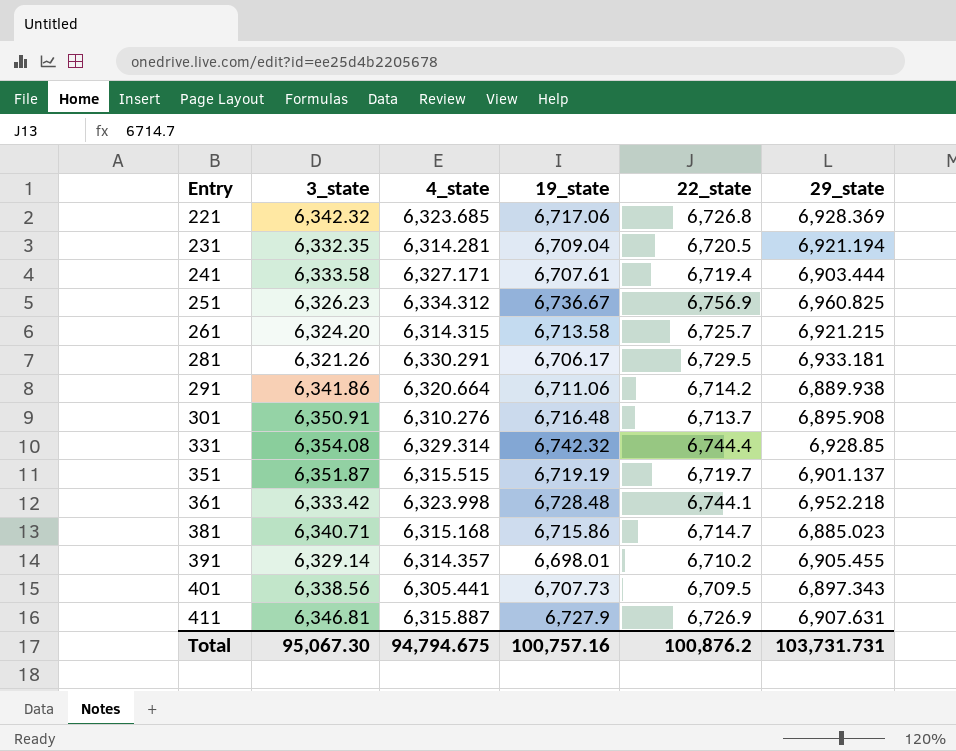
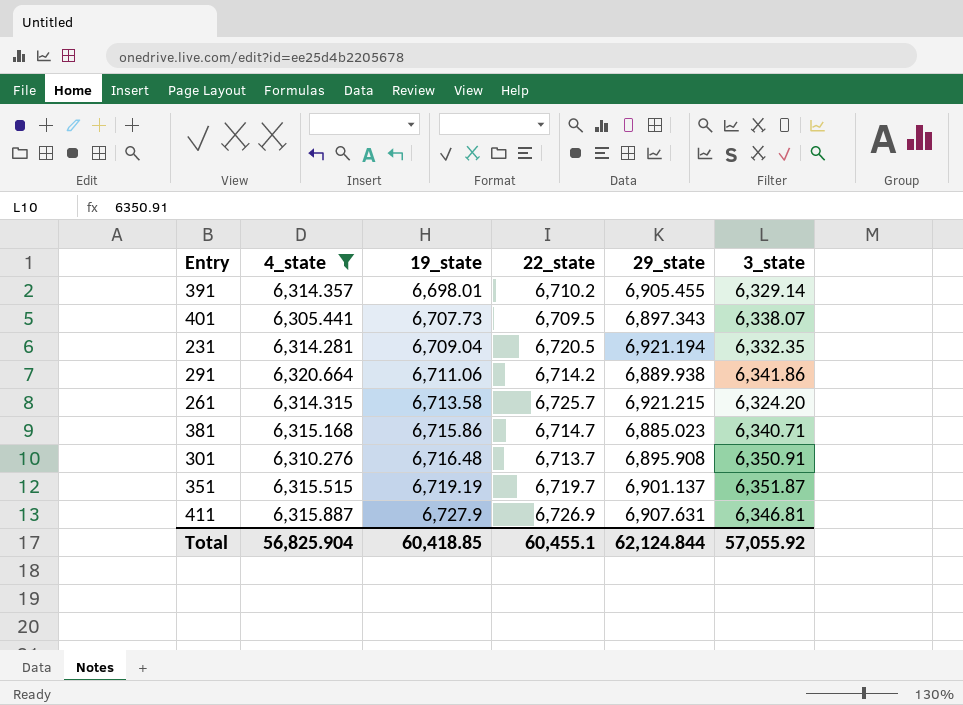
filter: none -> 4_state <= 6,320.664
row order: Entry ascending -> 19_state ascending
column 3_state | position: 2 -> 6
401 | 3_state: 6,338.56 -> 6,338.07
Total | 4_state: 94,794.675 -> 56,825.904
Total | 19_state: 100,757.16 -> 60,418.85
Total | 22_state: 100,876.2 -> 60,455.1
Total | 29_state: 103,731.731 -> 62,124.844
Total | 3_state: 95,067.30 -> 57,055.92

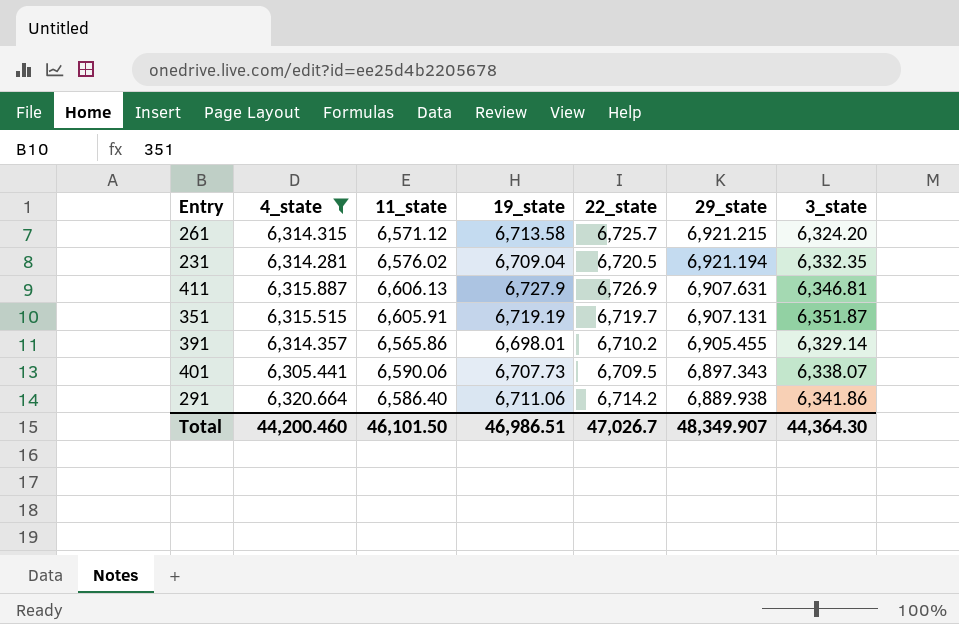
row order: 19_state ascending -> 29_state descending
column 11_state | position: none -> 3
row 381: 6,315.168 | 6,715.86 | 6,714.7 | 6,885.023 | 6,340.71 -> none
row 301: 6,310.276 | 6,716.48 | 6,713.7 | 6,895.908 | 6,350.91 -> none
351 | 29_state: 6,901.137 -> 6,907.131
Total | 4_state: 56,825.904 -> 44,200.460
Total | 19_state: 60,418.85 -> 46,986.51
Total | 22_state: 60,455.1 -> 47,026.7
Total | 29_state: 62,124.844 -> 48,349.907
Total | 3_state: 57,055.92 -> 44,364.30

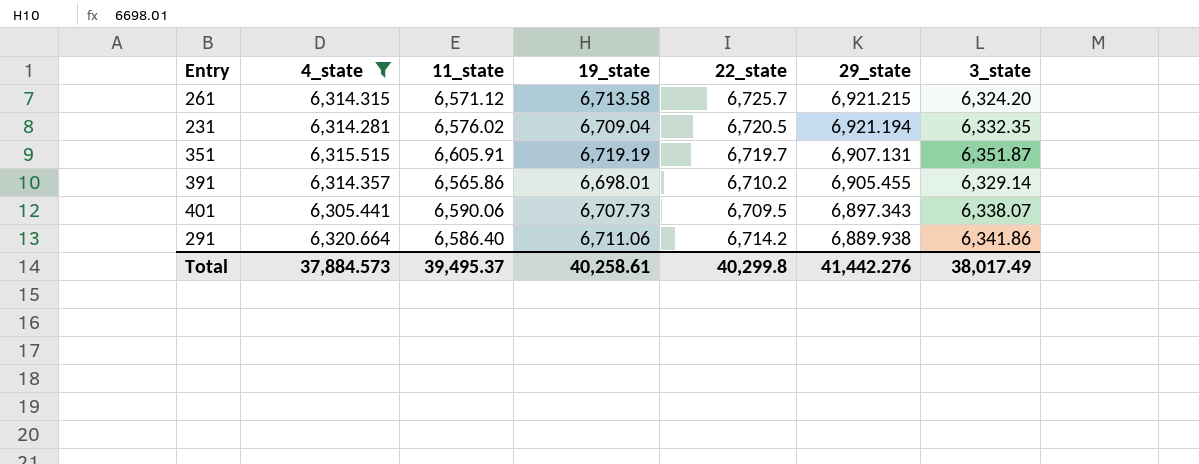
row 411: 6,315.887 | 6,606.13 | 6,727.9 | 6,726.9 | 6,907.631 | 6,346.81 -> none
Total | 4_state: 44,200.460 -> 37,884.573
Total | 11_state: 46,101.50 -> 39,495.37
Total | 19_state: 46,986.51 -> 40,258.61
Total | 22_state: 47,026.7 -> 40,299.8
Total | 29_state: 48,349.907 -> 41,442.276
Total | 3_state: 44,364.30 -> 38,017.49

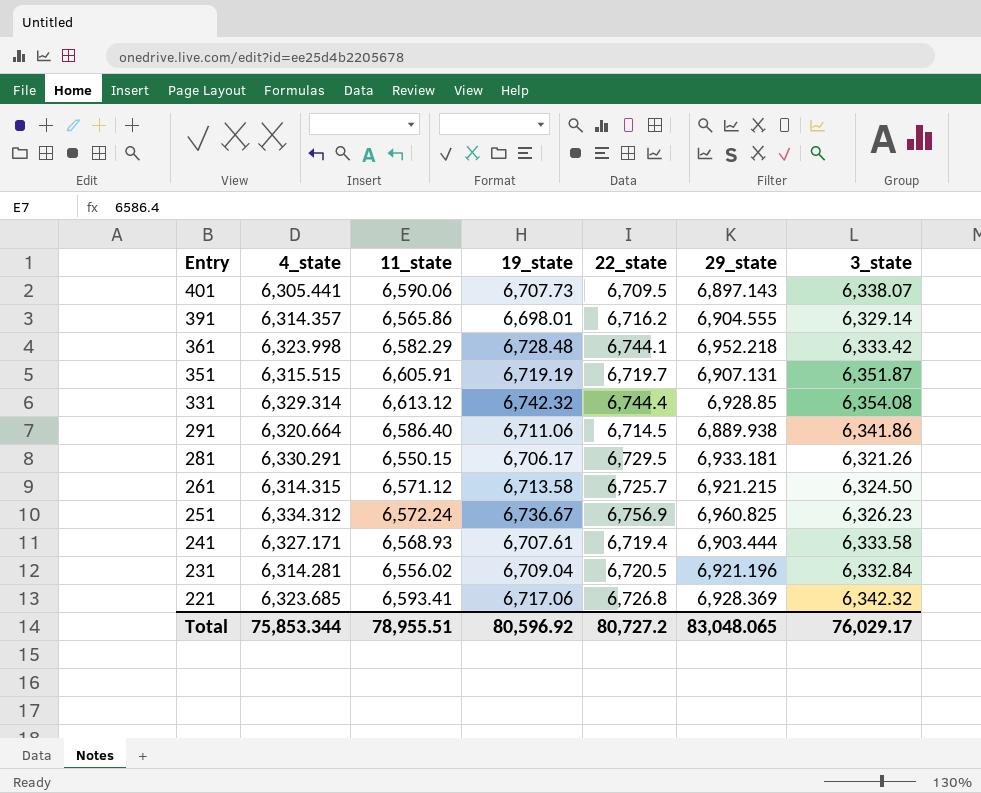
filter: 4_state <= 6,320.664 -> none
row order: 29_state descending -> Entry descending
401 | 29_state: 6,897.343 -> 6,897.143
391 | 22_state: 6,710.2 -> 6,716.2
391 | 29_state: 6,905.455 -> 6,904.555
291 | 22_state: 6,714.2 -> 6,714.5
261 | 3_state: 6,324.20 -> 6,324.50
231 | 11_state: 6,576.02 -> 6,556.02
231 | 29_state: 6,921.194 -> 6,921.196
231 | 3_state: 6,332.35 -> 6,332.84
Total | 4_state: 37,884.573 -> 75,853.344
Total | 11_state: 39,495.37 -> 78,955.51
Total | 19_state: 40,258.61 -> 80,596.92
Total | 22_state: 40,299.8 -> 80,727.2
Total | 29_state: 41,442.276 -> 83,048.065
Total | 3_state: 38,017.49 -> 76,029.17

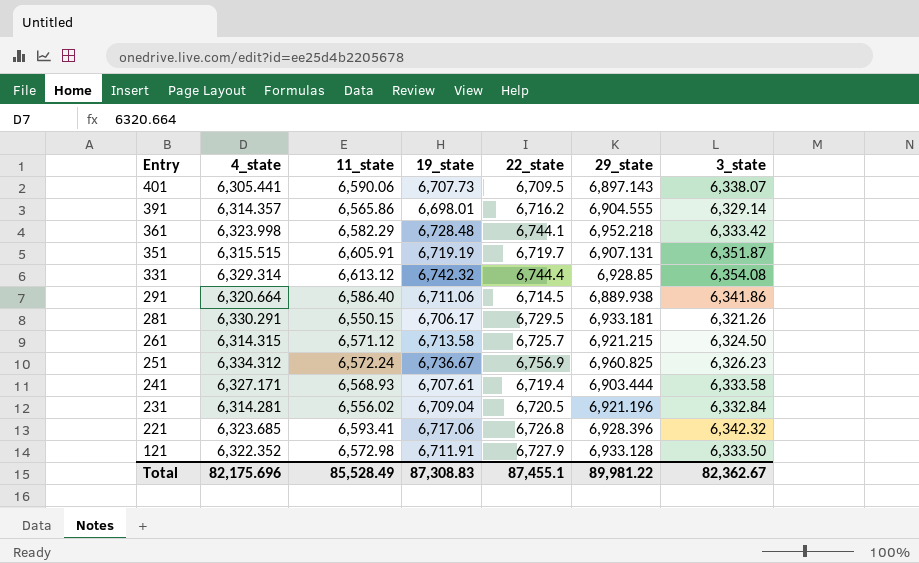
221 | 29_state: 6,928.369 -> 6,928.396
row 121: none -> 6,322.352 | 6,572.98 | 6,711.91 | 6,727.9 | 6,933.128 | 6,333.50
Total | 4_state: 75,853.344 -> 82,175.696
Total | 11_state: 78,955.51 -> 85,528.49
Total | 19_state: 80,596.92 -> 87,308.83
Total | 22_state: 80,727.2 -> 87,455.1
Total | 29_state: 83,048.065 -> 89,981.22
Total | 3_state: 76,029.17 -> 82,362.67

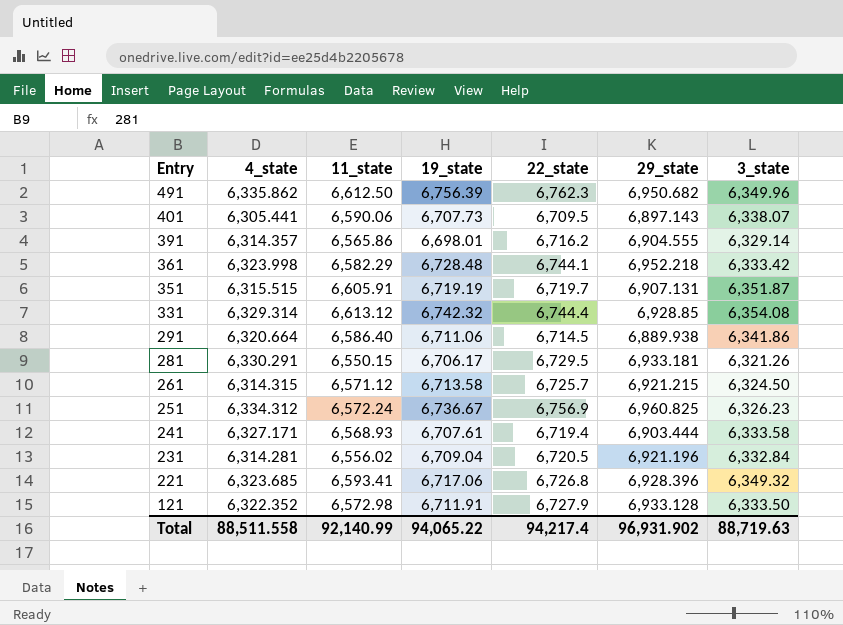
row 491: none -> 6,335.862 | 6,612.50 | 6,756.39 | 6,762.3 | 6,950.682 | 6,349.96
221 | 3_state: 6,342.32 -> 6,349.32
Total | 4_state: 82,175.696 -> 88,511.558
Total | 11_state: 85,528.49 -> 92,140.99
Total | 19_state: 87,308.83 -> 94,065.22
Total | 22_state: 87,455.1 -> 94,217.4
Total | 29_state: 89,981.22 -> 96,931.902
Total | 3_state: 82,362.67 -> 88,719.63

